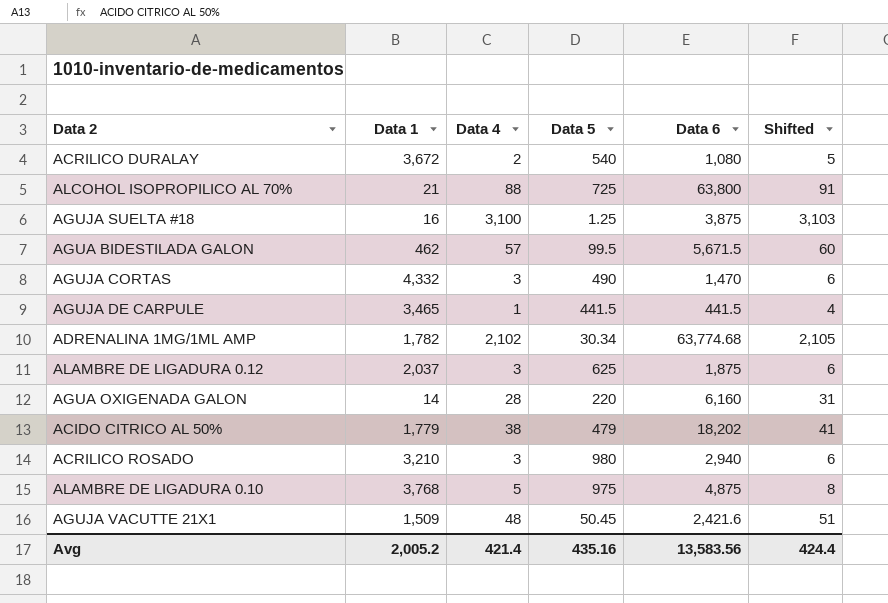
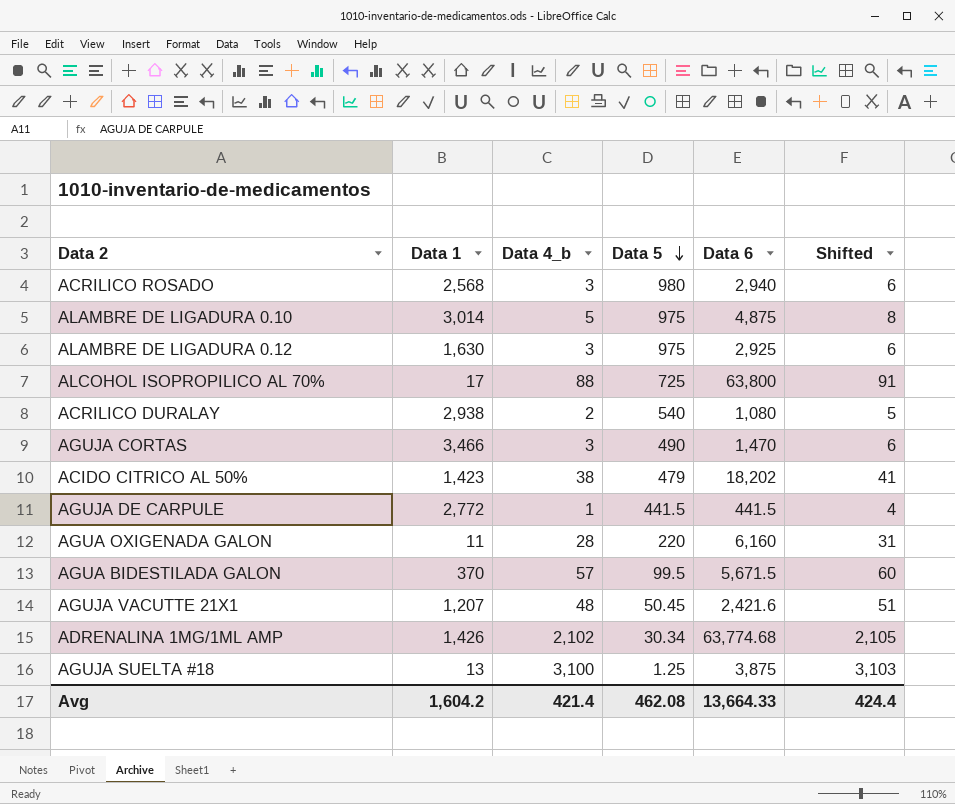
row order: none -> Data 5 descending
column name: Data 4 -> Data 4_b
ACRILICO ROSADO | Data 1: 3,210 -> 2,568
ALAMBRE DE LIGADURA 0.10 | Data 1: 3,768 -> 3,014
ALAMBRE DE LIGADURA 0.12 | Data 1: 2,037 -> 1,630
ALAMBRE DE LIGADURA 0.12 | Data 5: 625 -> 975
ALAMBRE DE LIGADURA 0.12 | Data 6: 1,875 -> 2,925
ALCOHOL ISOPROPILICO AL 70% | Data 1: 21 -> 17
ACRILICO DURALAY | Data 1: 3,672 -> 2,938
AGUJA CORTAS | Data 1: 4,332 -> 3,466
ACIDO CITRICO AL 50% | Data 1: 1,779 -> 1,423
AGUJA DE CARPULE | Data 1: 3,465 -> 2,772
AGUA OXIGENADA GALON | Data 1: 14 -> 11
AGUA BIDESTILADA GALON | Data 1: 462 -> 370
AGUJA VACUTTE 21X1 | Data 1: 1,509 -> 1,207
ADRENALINA 1MG/1ML AMP | Data 1: 1,782 -> 1,426
AGUJA SUELTA #18 | Data 1: 16 -> 13
Avg | Data 1: 2,005.2 -> 1,604.2
Avg | Data 5: 435.16 -> 462.08
Avg | Data 6: 13,583.56 -> 13,664.33

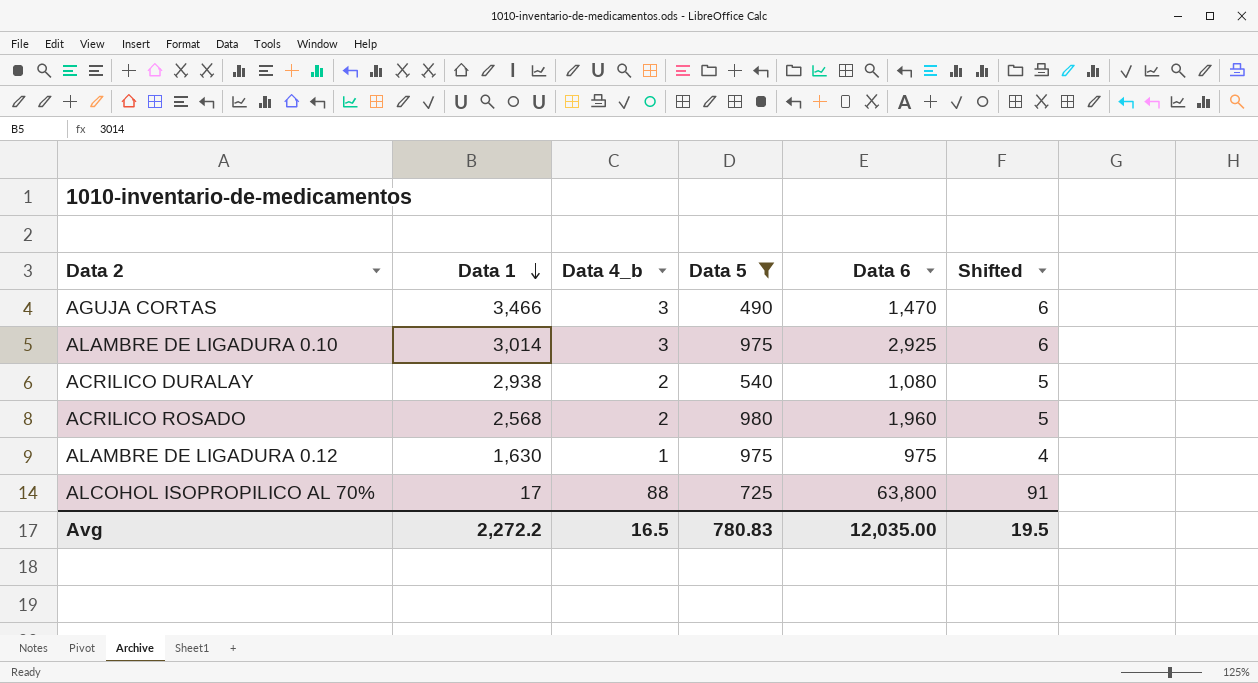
filter: none -> Data 5 >= 490
row order: Data 5 descending -> Data 1 descending
ALAMBRE DE LIGADURA 0.10 | Data 4_b: 5 -> 3
ALAMBRE DE LIGADURA 0.10 | Data 6: 4,875 -> 2,925
ALAMBRE DE LIGADURA 0.10 | Shifted: 8 -> 6
ACRILICO ROSADO | Data 4_b: 3 -> 2
ACRILICO ROSADO | Data 6: 2,940 -> 1,960
ACRILICO ROSADO | Shifted: 6 -> 5
ALAMBRE DE LIGADURA 0.12 | Data 4_b: 3 -> 1
ALAMBRE DE LIGADURA 0.12 | Data 6: 2,925 -> 975
ALAMBRE DE LIGADURA 0.12 | Shifted: 6 -> 4
Avg | Data 1: 1,604.2 -> 2,272.2
Avg | Data 4_b: 421.4 -> 16.5
Avg | Data 5: 462.08 -> 780.83
Avg | Data 6: 13,664.33 -> 12,035.00
Avg | Shifted: 424.4 -> 19.5

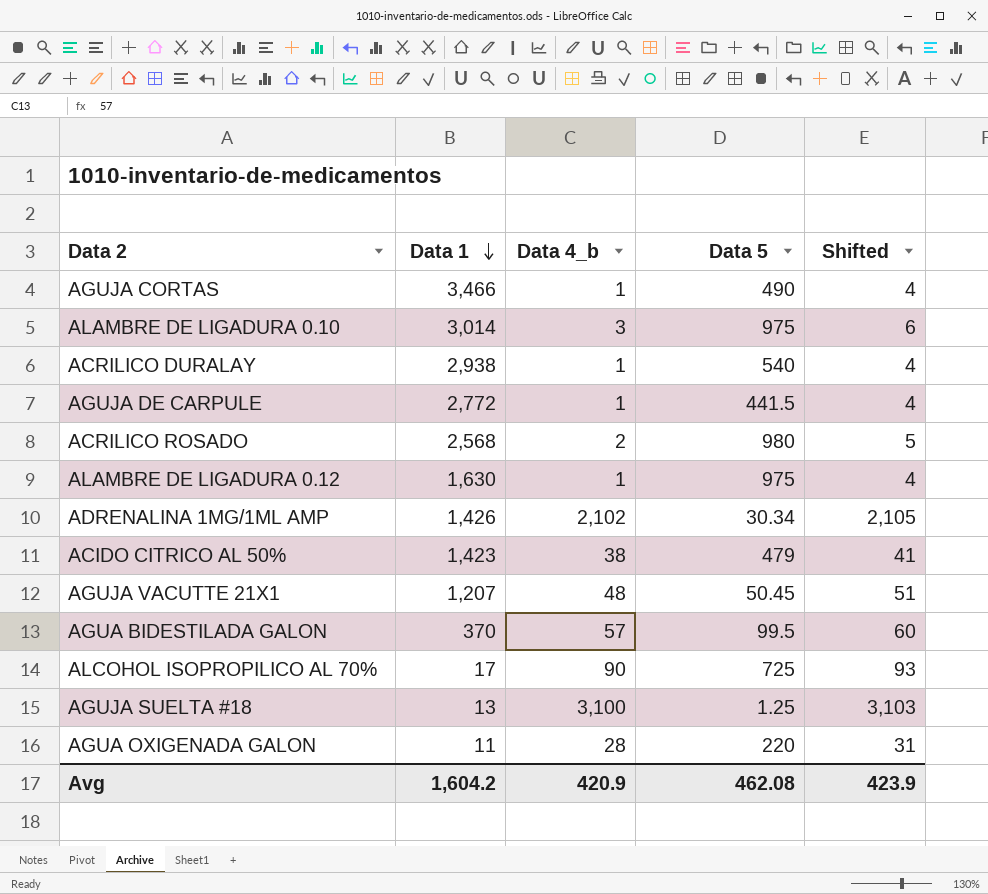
filter: Data 5 >= 490 -> none
column Data 6 | formula: [Data 4_b] * [Data 5] -> none
AGUJA CORTAS | Data 4_b: 3 -> 1
AGUJA CORTAS | Shifted: 6 -> 4
ACRILICO DURALAY | Data 4_b: 2 -> 1
ACRILICO DURALAY | Shifted: 5 -> 4
ALCOHOL ISOPROPILICO AL 70% | Data 4_b: 88 -> 90
ALCOHOL ISOPROPILICO AL 70% | Shifted: 91 -> 93
Avg | Data 1: 2,272.2 -> 1,604.2
Avg | Data 4_b: 16.5 -> 420.9
Avg | Data 5: 780.83 -> 462.08
Avg | Shifted: 19.5 -> 423.9

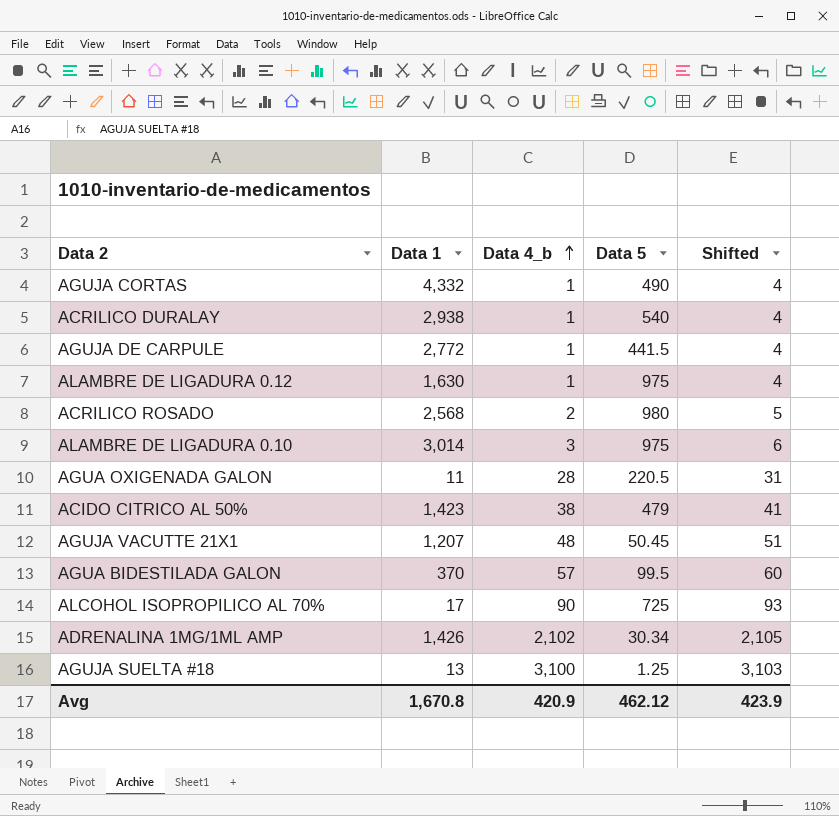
row order: Data 1 descending -> Data 4_b ascending
AGUJA CORTAS | Data 1: 3,466 -> 4,332
AGUA OXIGENADA GALON | Data 5: 220 -> 220.5
Avg | Data 1: 1,604.2 -> 1,670.8
Avg | Data 5: 462.08 -> 462.12

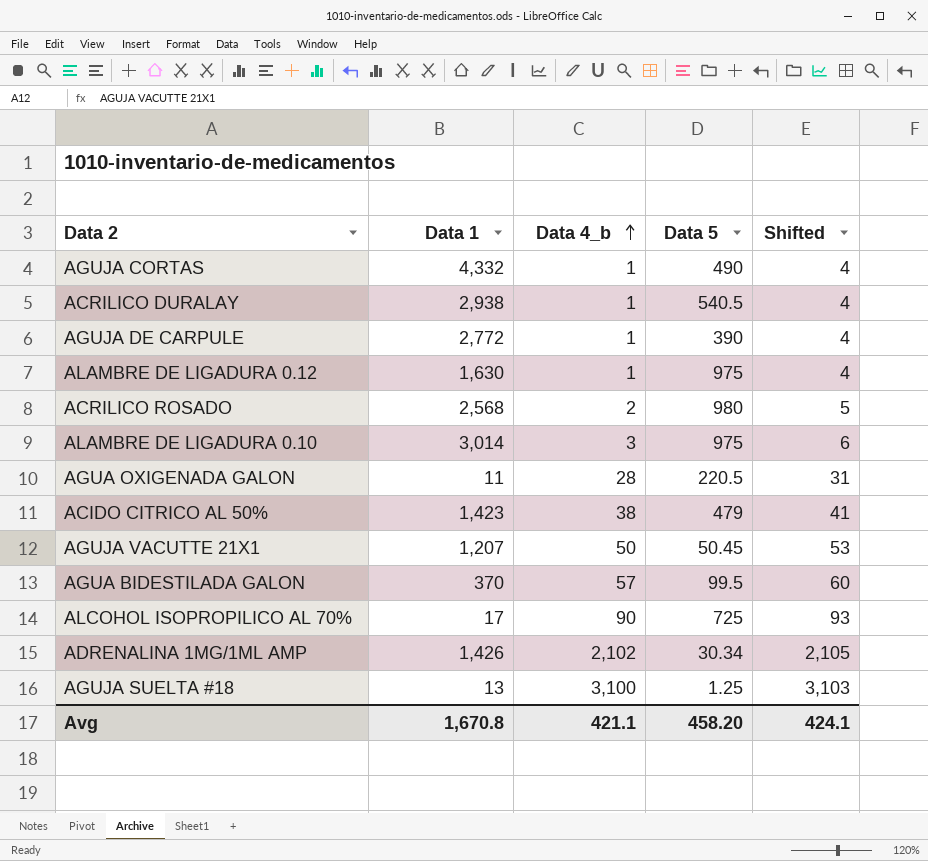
ACRILICO DURALAY | Data 5: 540 -> 540.5
AGUJA DE CARPULE | Data 5: 441.5 -> 390
AGUJA VACUTTE 21X1 | Data 4_b: 48 -> 50
AGUJA VACUTTE 21X1 | Shifted: 51 -> 53
Avg | Data 4_b: 420.9 -> 421.1
Avg | Data 5: 462.12 -> 458.20
Avg | Shifted: 423.9 -> 424.1

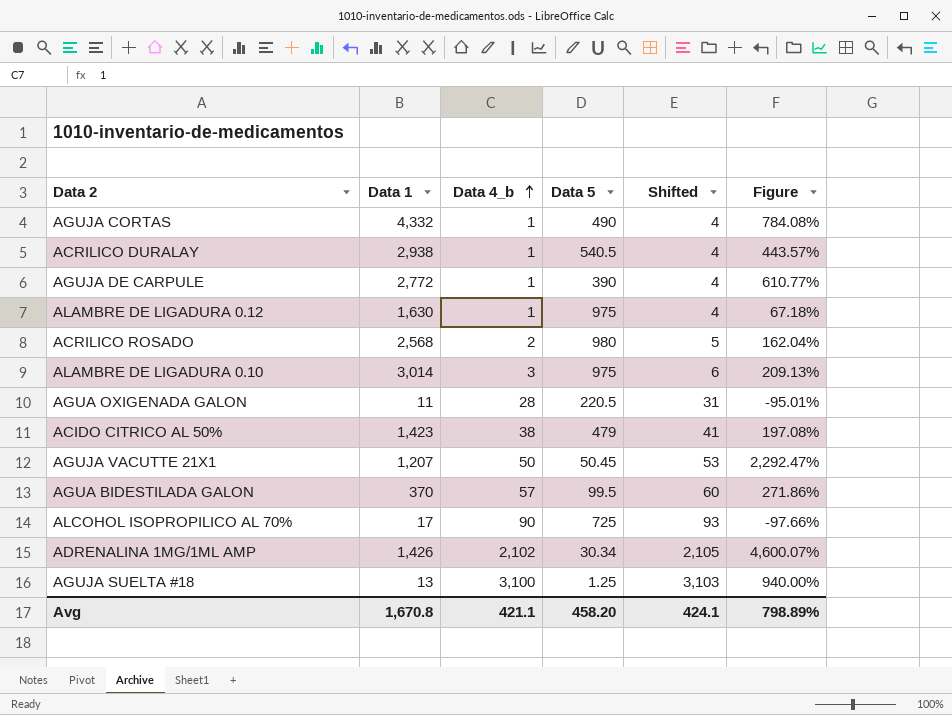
column Figure | formula: none -> ([Data 1] - [Data 5]) / [Data 5]

